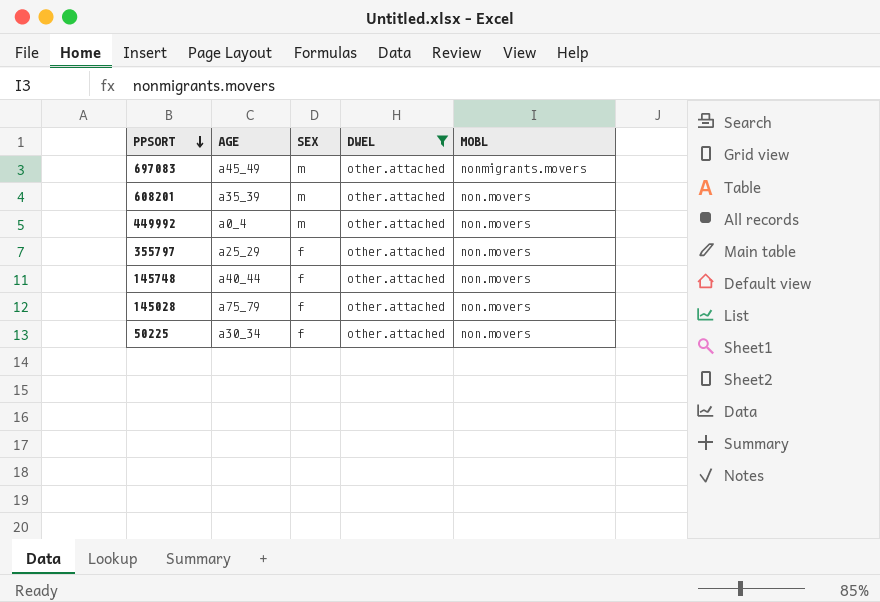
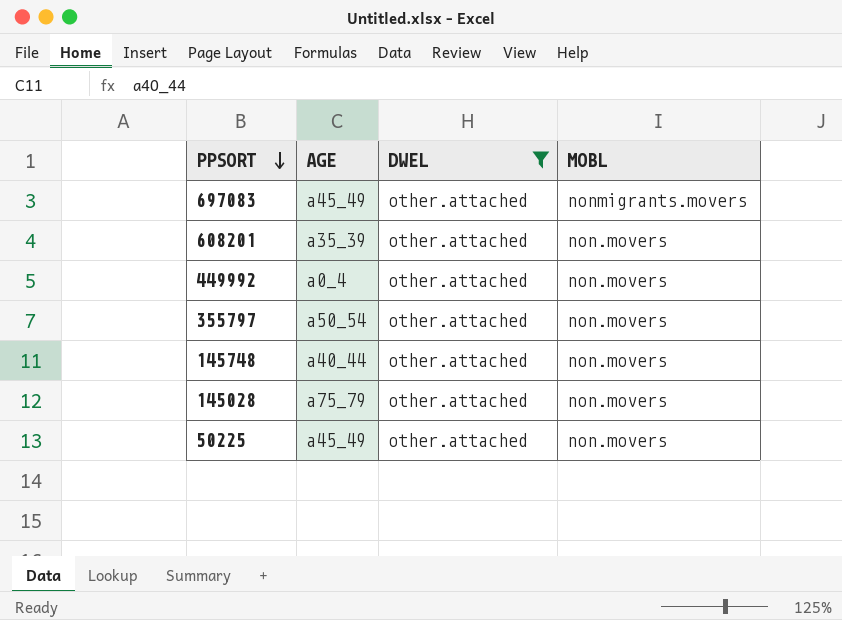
column SEX | position: 3 -> none
355797 | AGE: a25_29 -> a50_54
50225 | AGE: a30_34 -> a45_49

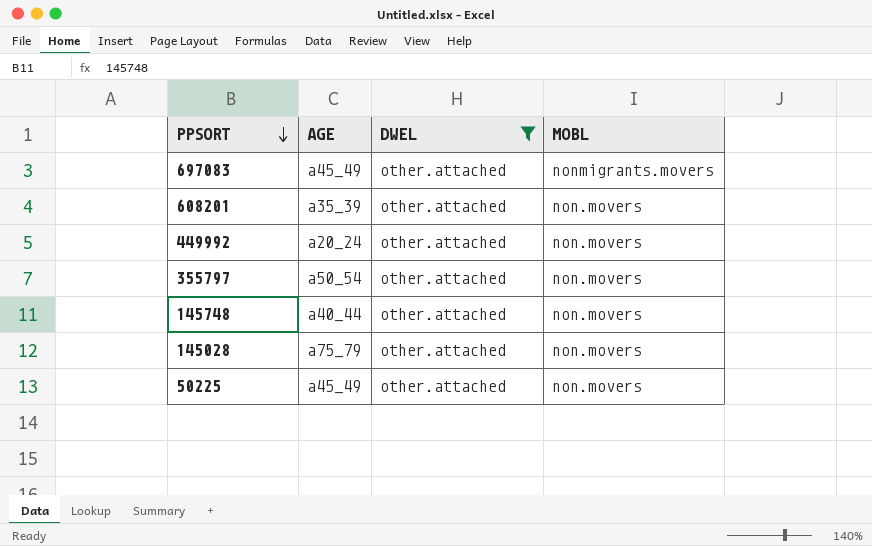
449992 | AGE: a0_4 -> a20_24

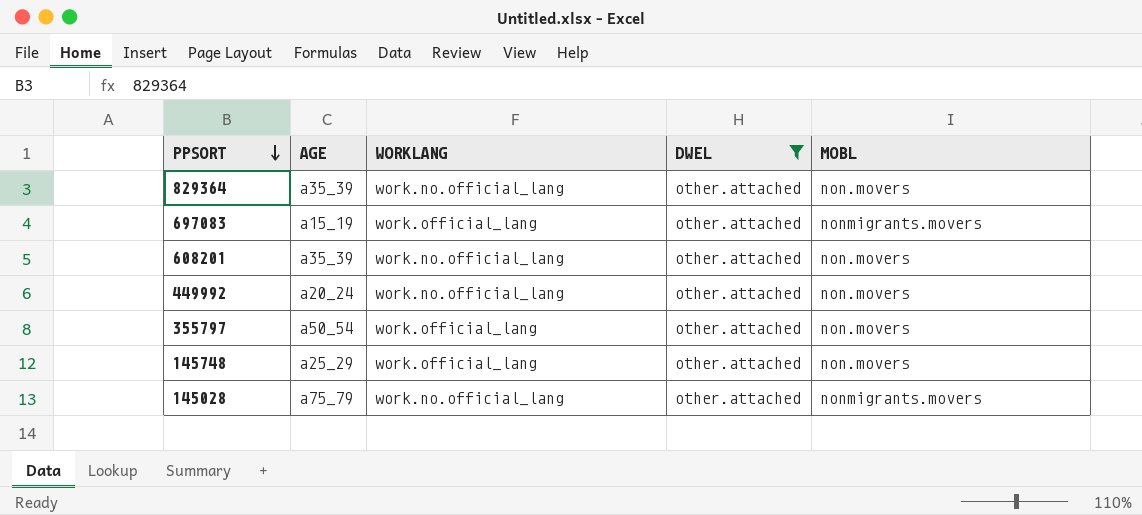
column WORKLANG | position: none -> 3
row 50225: a45_49 | other.attached | non.movers -> none
row 829364: none -> a35_39 | work.no.official_lang | other.attached | non.movers
697083 | AGE: a45_49 -> a15_19
145748 | AGE: a40_44 -> a25_29
145028 | MOBL: non.movers -> nonmigrants.movers

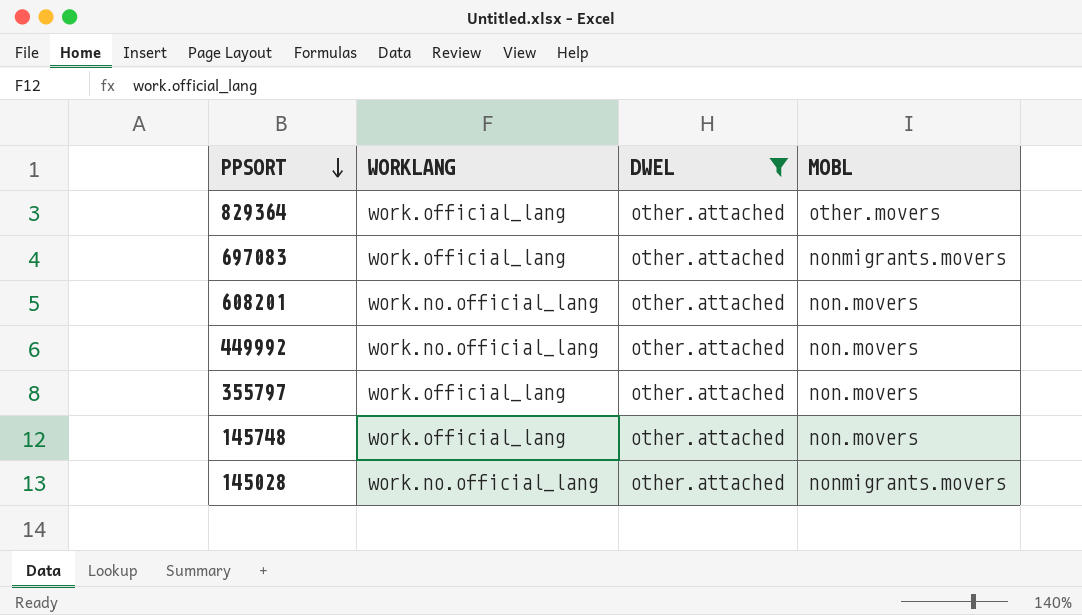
column AGE | position: 2 -> none
829364 | WORKLANG: work.no.official_lang -> work.official_lang
829364 | MOBL: non.movers -> other.movers

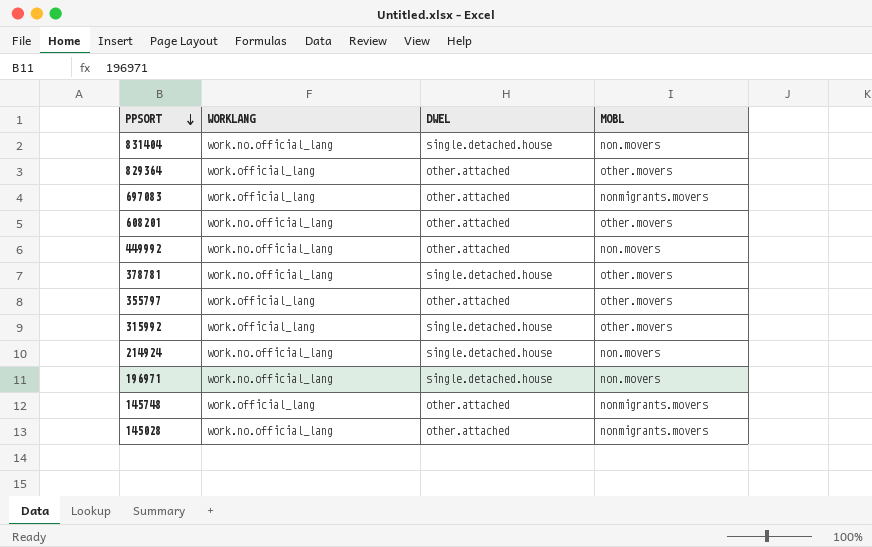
filter: DWEL = other.attached -> none
608201 | MOBL: non.movers -> other.movers
355797 | MOBL: non.movers -> other.movers
145748 | MOBL: non.movers -> nonmigrants.movers

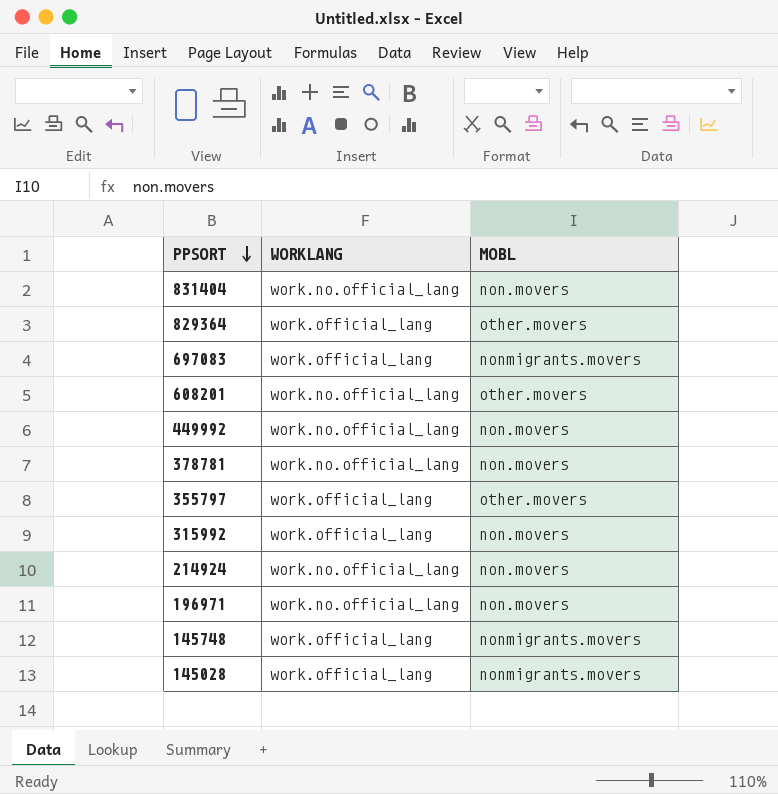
column DWEL | position: 3 -> none
378781 | MOBL: other.movers -> non.movers
315992 | MOBL: other.movers -> non.movers
145028 | WORKLANG: work.no.official_lang -> work.official_lang

